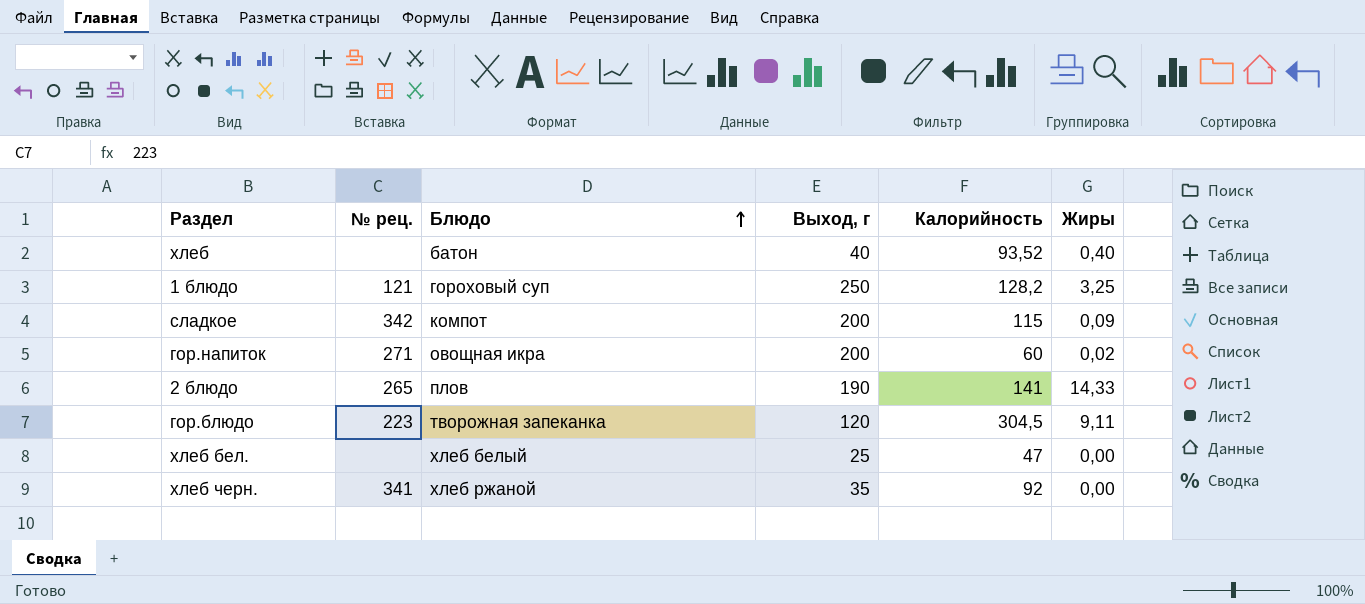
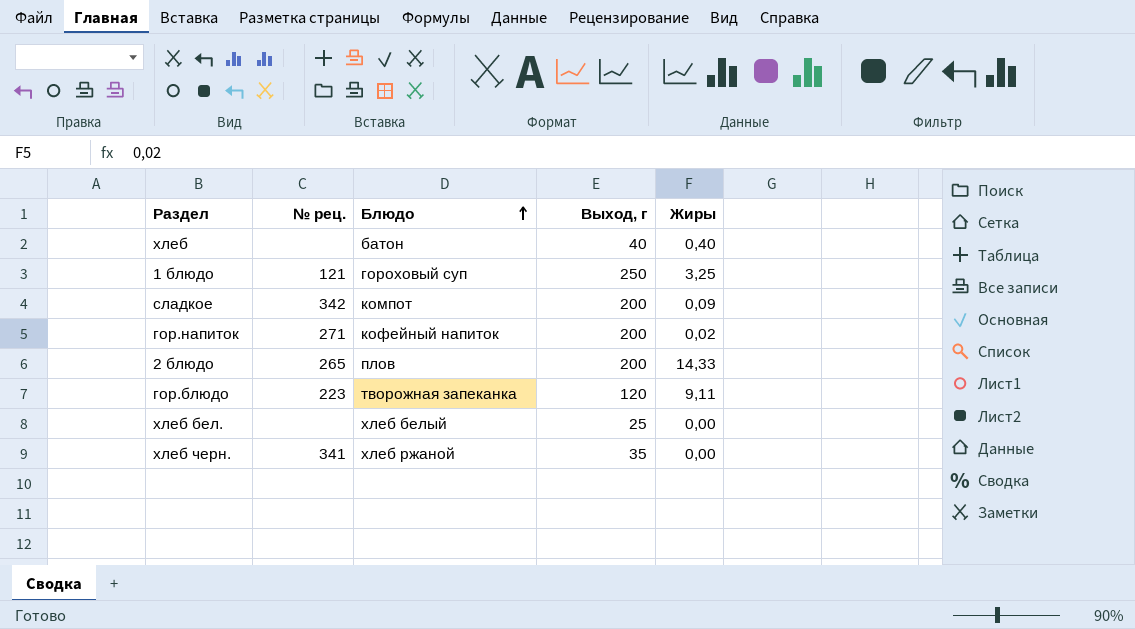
column Калорийность | position: 5 -> none
гор.напиток | Блюдо: овощная икра -> кофейный напиток
2 блюдо | Выход, г: 190 -> 200

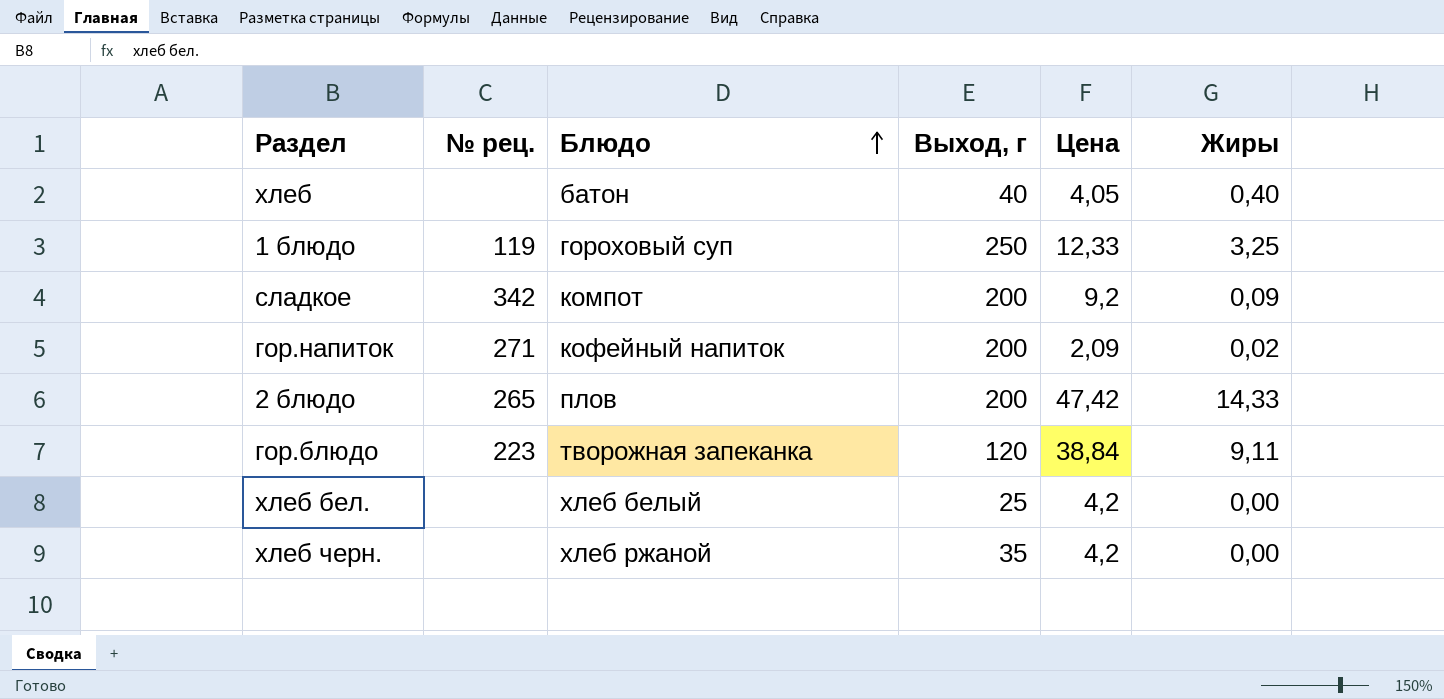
column Цена | position: none -> 5
1 блюдо | № рец.: 121 -> 119
хлеб черн. | № рец.: 341 -> none

